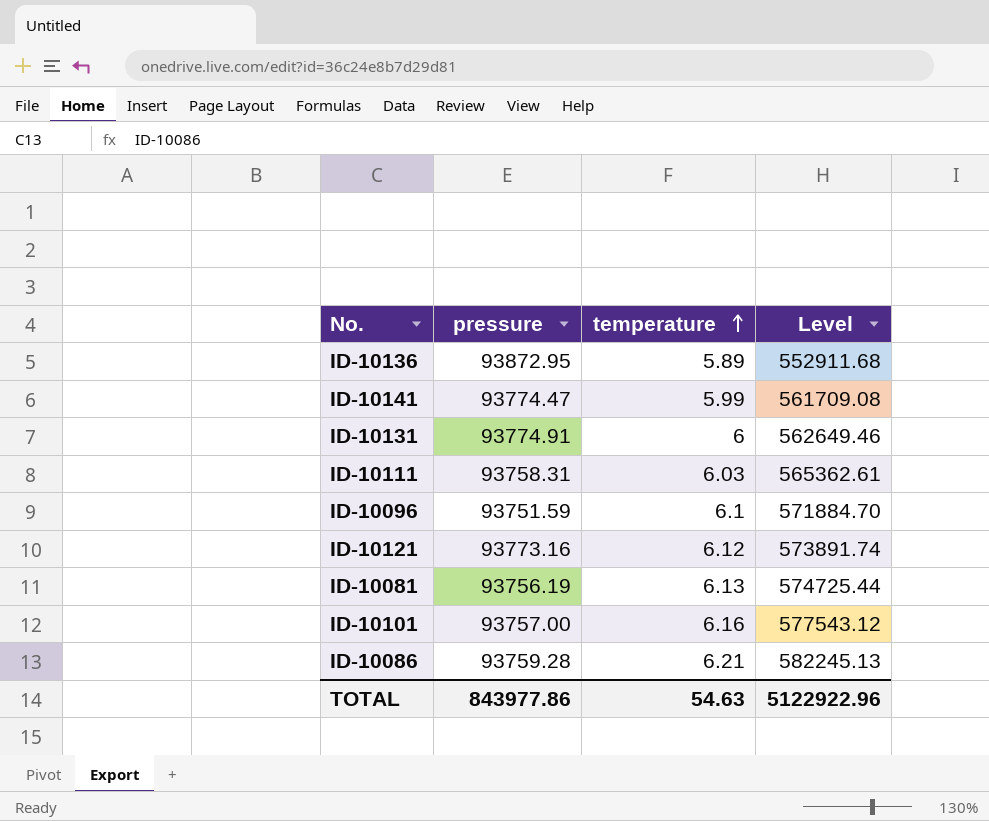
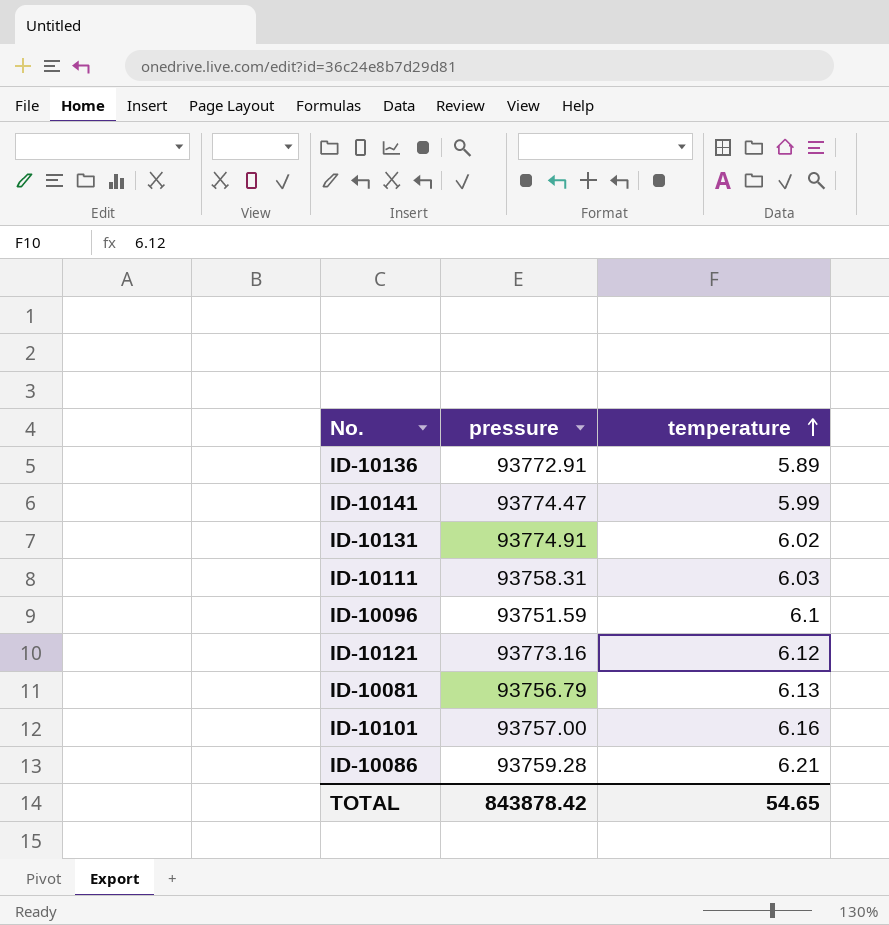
column Level | formula: [pressure] * [temperature] -> none
ID-10136 | pressure: 93872.95 -> 93772.91
ID-10131 | temperature: 6 -> 6.02
ID-10081 | pressure: 93756.19 -> 93756.79
TOTAL | pressure: 843977.86 -> 843878.42
TOTAL | temperature: 54.63 -> 54.65

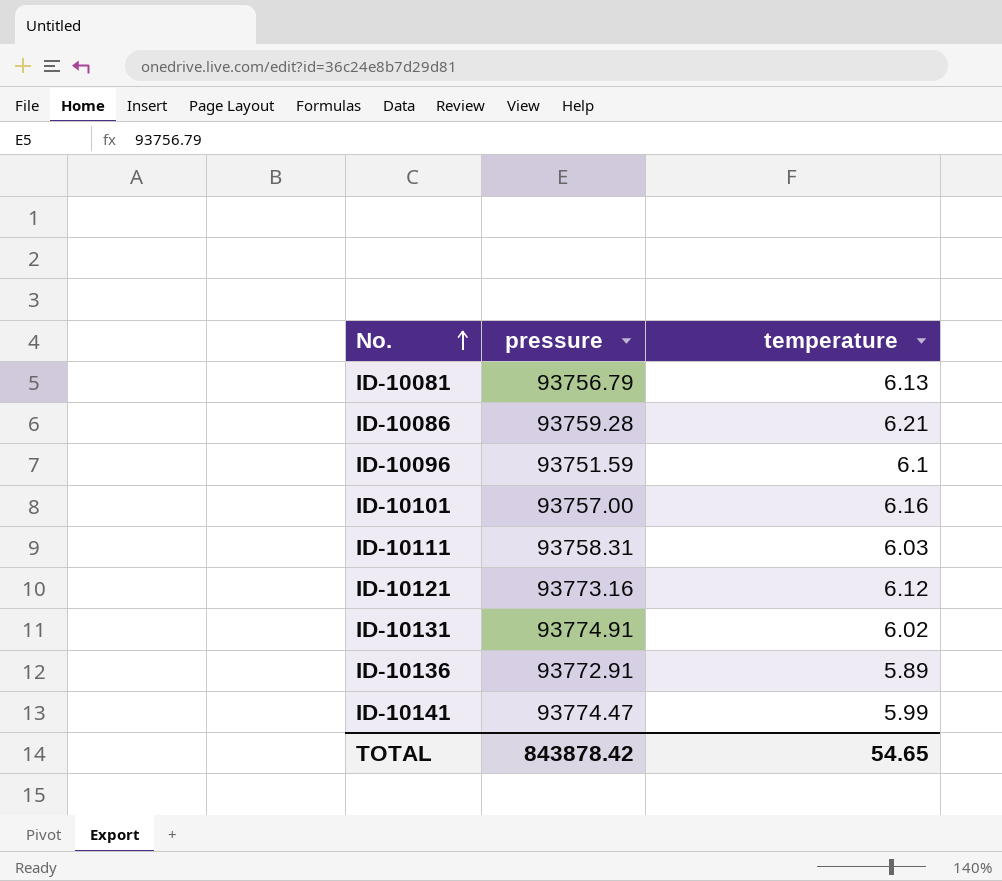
row order: temperature ascending -> No. ascending

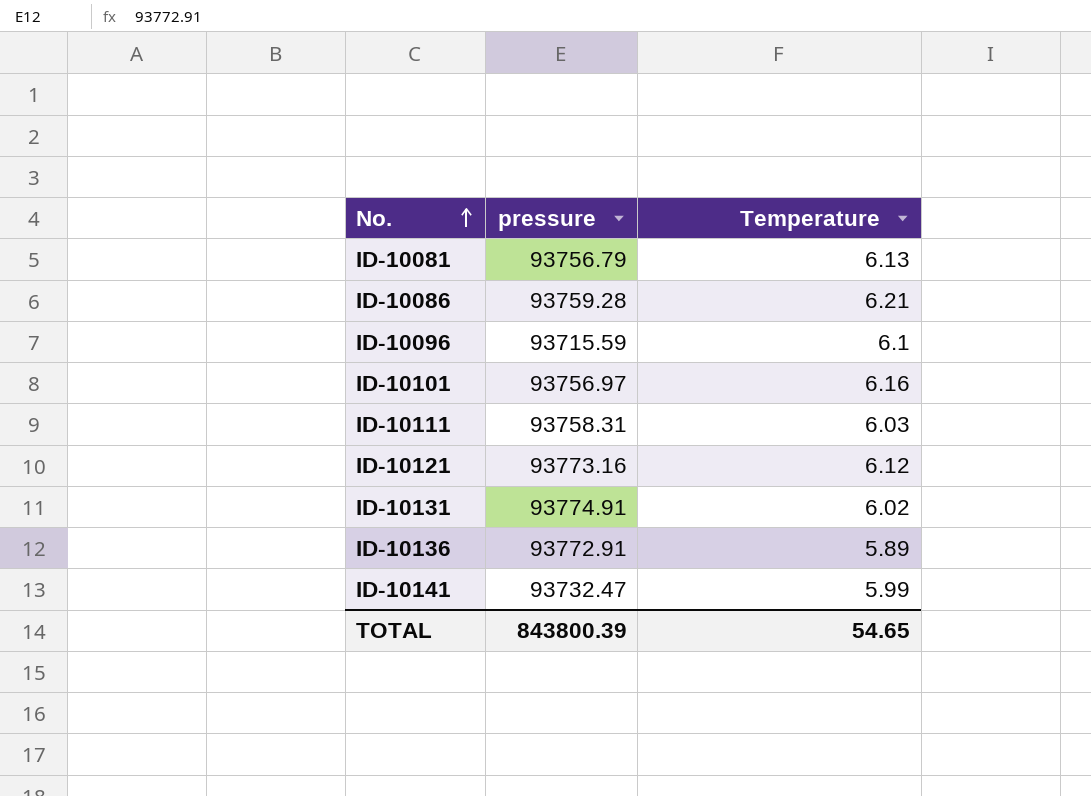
column name: temperature -> Temperature
ID-10096 | pressure: 93751.59 -> 93715.59
ID-10101 | pressure: 93757.00 -> 93756.97
ID-10141 | pressure: 93774.47 -> 93732.47
TOTAL | pressure: 843878.42 -> 843800.39

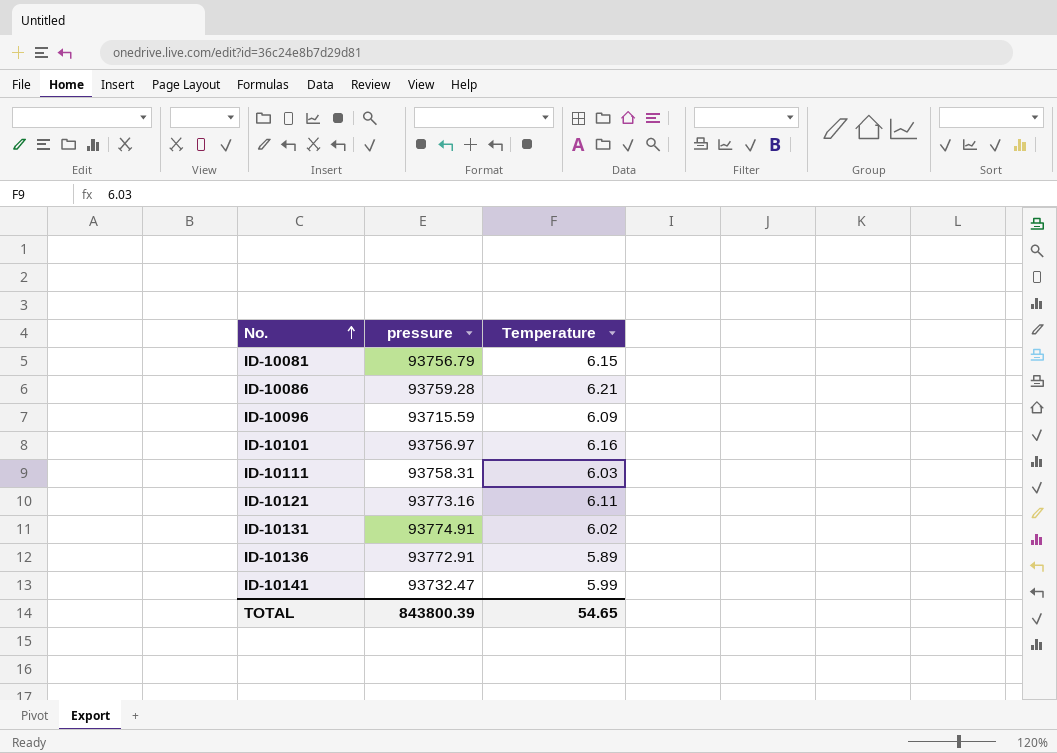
ID-10081 | Temperature: 6.13 -> 6.15
ID-10096 | Temperature: 6.1 -> 6.09
ID-10121 | Temperature: 6.12 -> 6.11

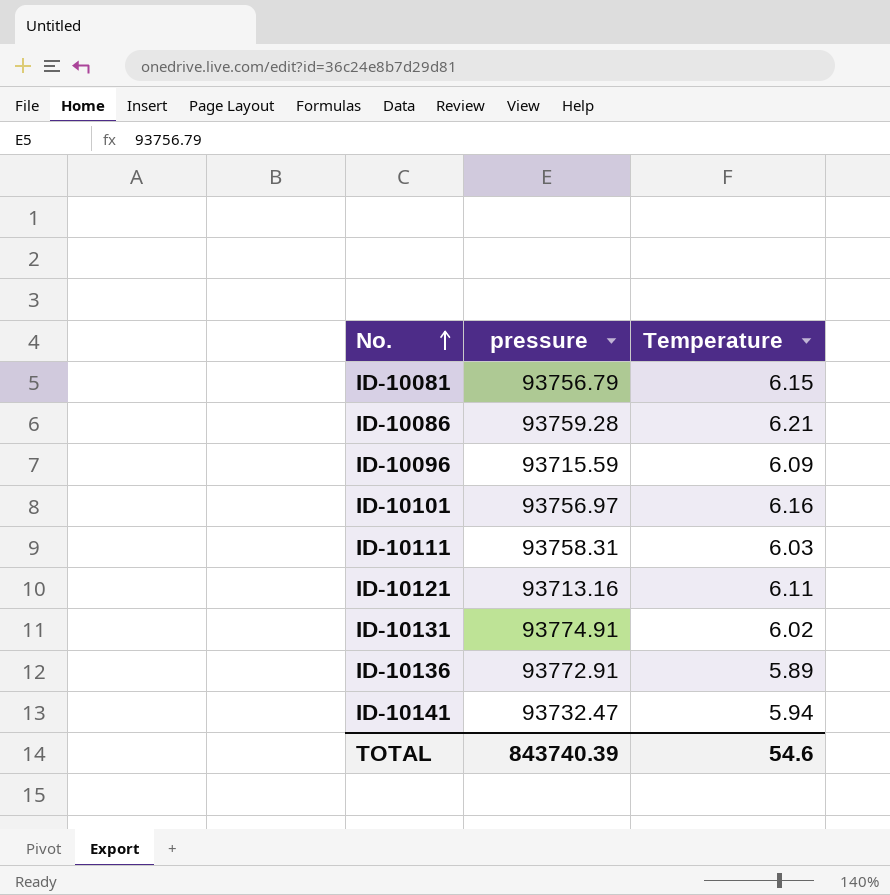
ID-10121 | pressure: 93773.16 -> 93713.16
ID-10141 | Temperature: 5.99 -> 5.94
TOTAL | pressure: 843800.39 -> 843740.39
TOTAL | Temperature: 54.65 -> 54.6

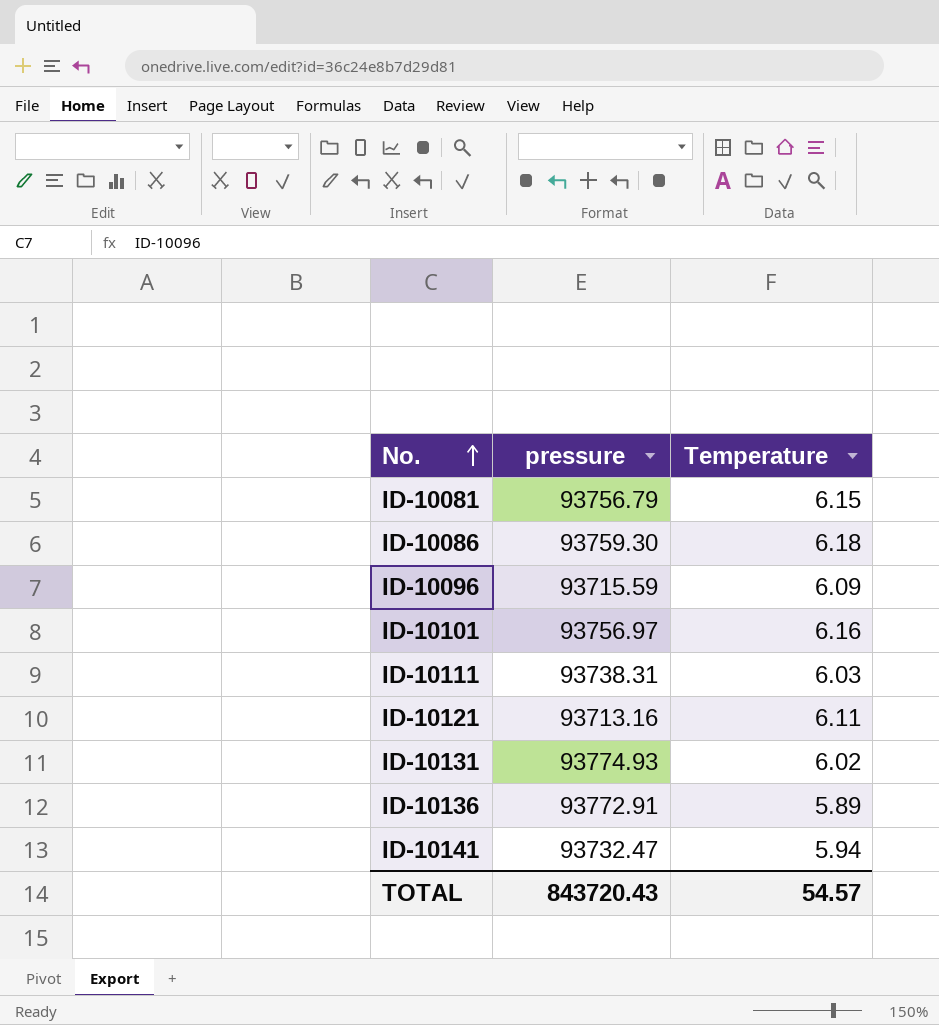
ID-10086 | pressure: 93759.28 -> 93759.30
ID-10086 | Temperature: 6.21 -> 6.18
ID-10111 | pressure: 93758.31 -> 93738.31
ID-10131 | pressure: 93774.91 -> 93774.93
TOTAL | pressure: 843740.39 -> 843720.43
TOTAL | Temperature: 54.6 -> 54.57

